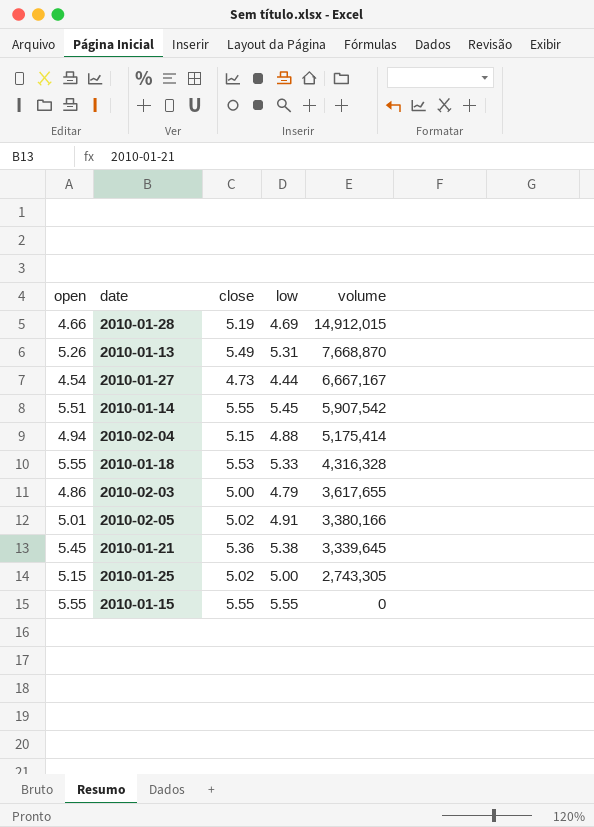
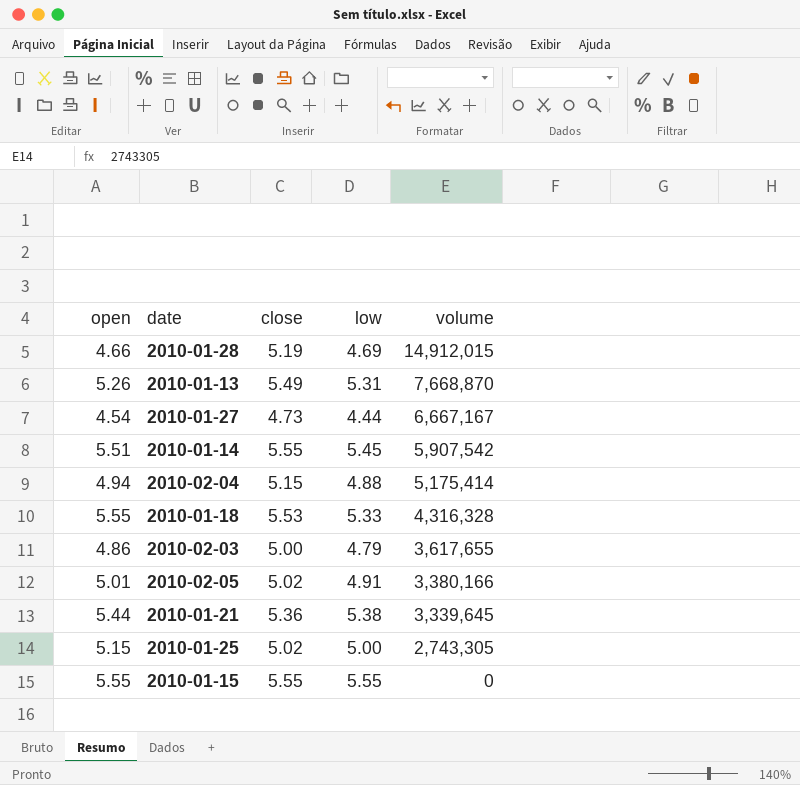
2010-01-21 | open: 5.45 -> 5.44

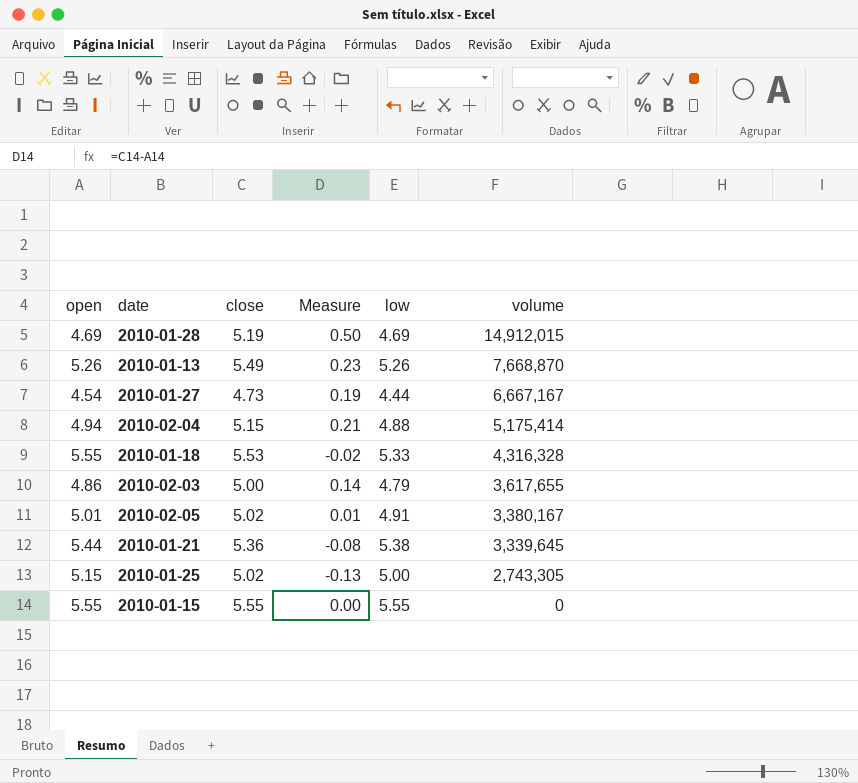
column Measure | formula: none -> [close] - [open]
row 2010-01-14: 5.51 | 5.55 | 5.45 | 5,907,542 -> none
2010-01-28 | open: 4.66 -> 4.69
2010-01-13 | low: 5.31 -> 5.26
2010-02-05 | volume: 3,380,166 -> 3,380,167

